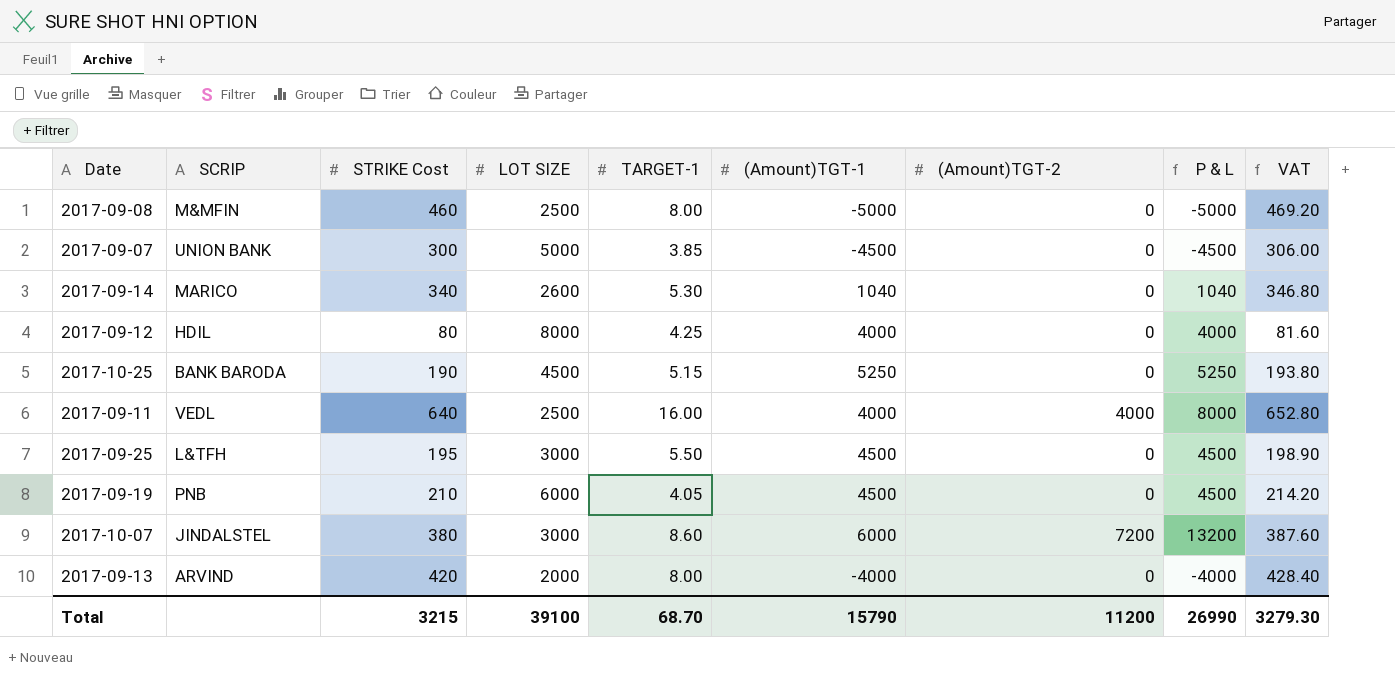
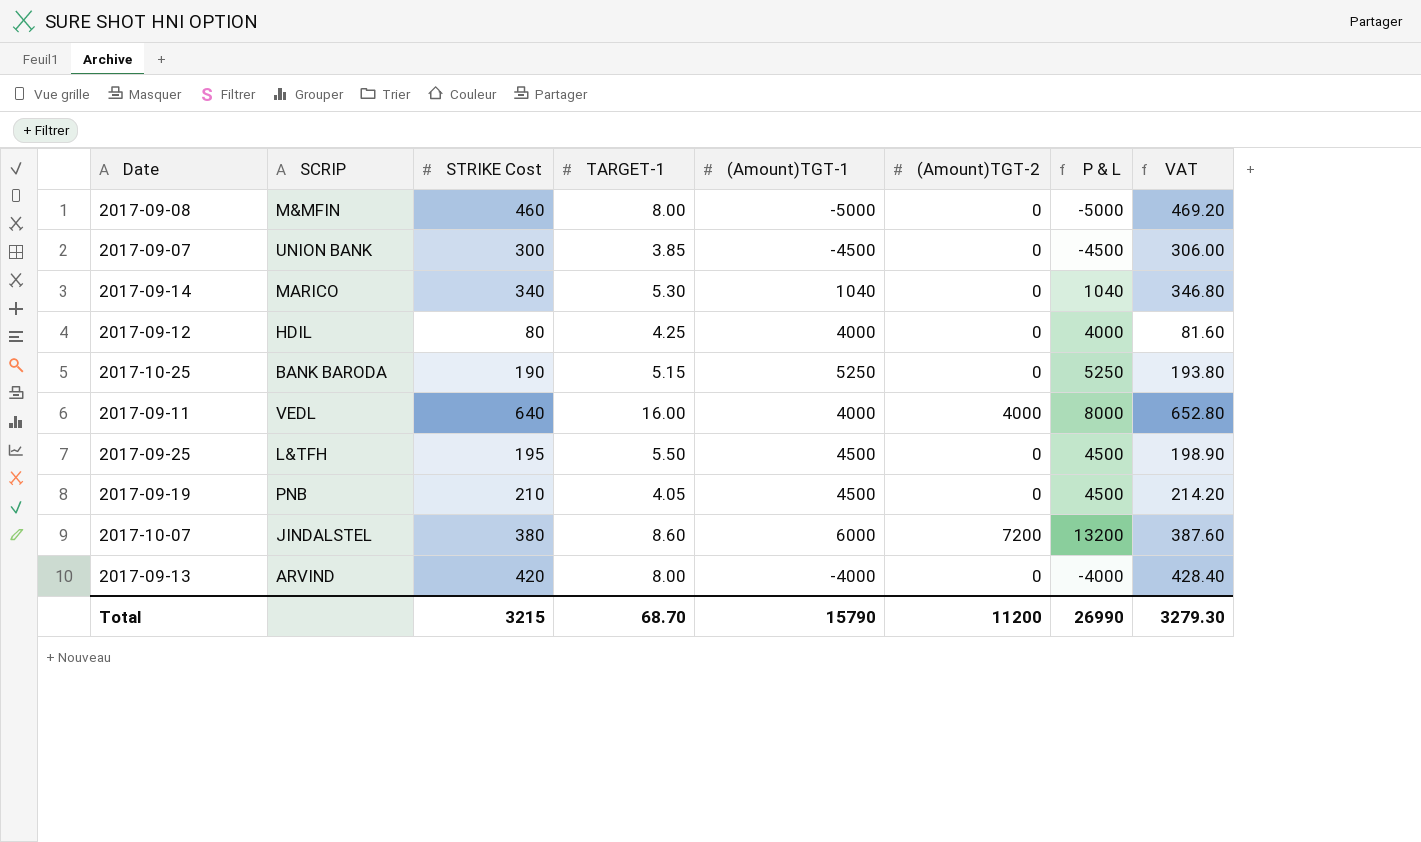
column LOT SIZE | position: 4 -> none

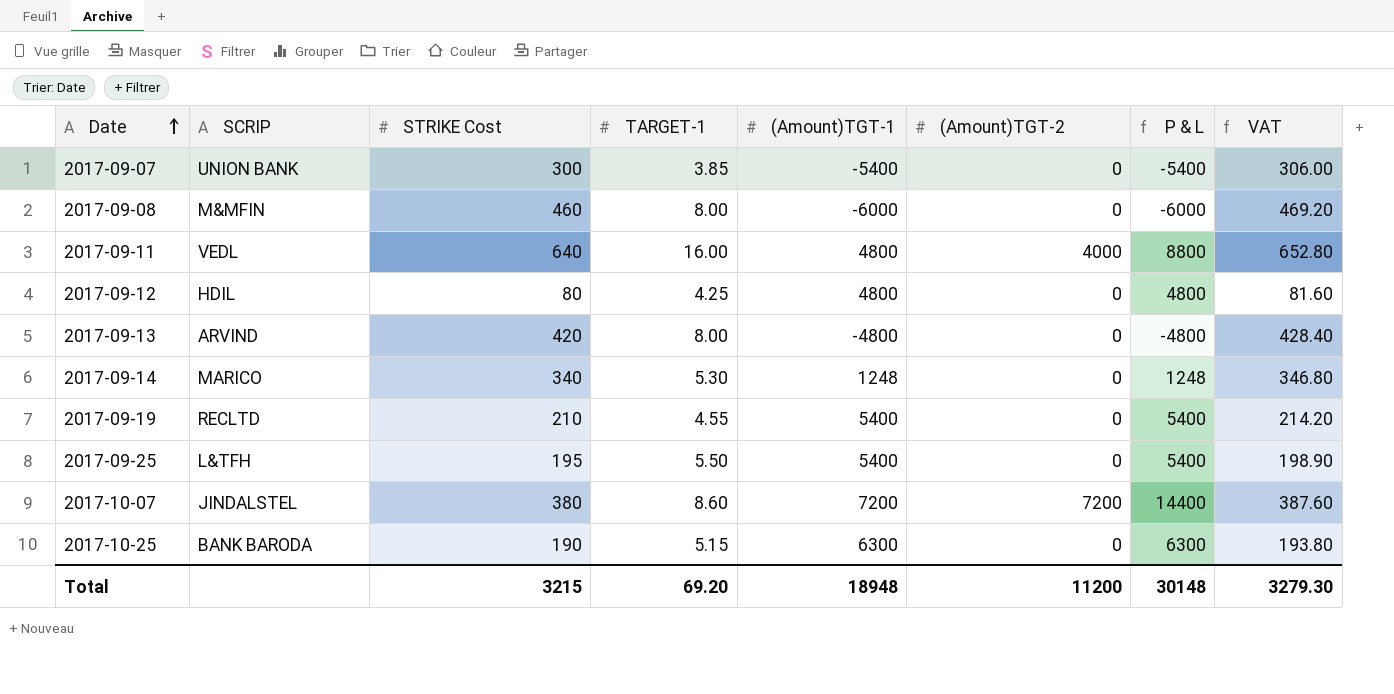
row order: none -> Date ascending
2017-09-07 | (Amount)TGT-1: -4500 -> -5400
2017-09-07 | P & L: -4500 -> -5400
2017-09-08 | (Amount)TGT-1: -5000 -> -6000
2017-09-08 | P & L: -5000 -> -6000
2017-09-11 | (Amount)TGT-1: 4000 -> 4800
2017-09-11 | P & L: 8000 -> 8800
2017-09-12 | (Amount)TGT-1: 4000 -> 4800
2017-09-12 | P & L: 4000 -> 4800
2017-09-13 | (Amount)TGT-1: -4000 -> -4800
2017-09-13 | P & L: -4000 -> -4800
2017-09-14 | (Amount)TGT-1: 1040 -> 1248
2017-09-14 | P & L: 1040 -> 1248
2017-09-19 | SCRIP: PNB -> RECLTD
2017-09-19 | TARGET-1: 4.05 -> 4.55
2017-09-19 | (Amount)TGT-1: 4500 -> 5400
2017-09-19 | P & L: 4500 -> 5400
2017-09-25 | (Amount)TGT-1: 4500 -> 5400
2017-09-25 | P & L: 4500 -> 5400
2017-10-07 | (Amount)TGT-1: 6000 -> 7200
2017-10-07 | P & L: 13200 -> 14400
2017-10-25 | (Amount)TGT-1: 5250 -> 6300
2017-10-25 | P & L: 5250 -> 6300
Total | TARGET-1: 68.70 -> 69.20
Total | (Amount)TGT-1: 15790 -> 18948
Total | P & L: 26990 -> 30148

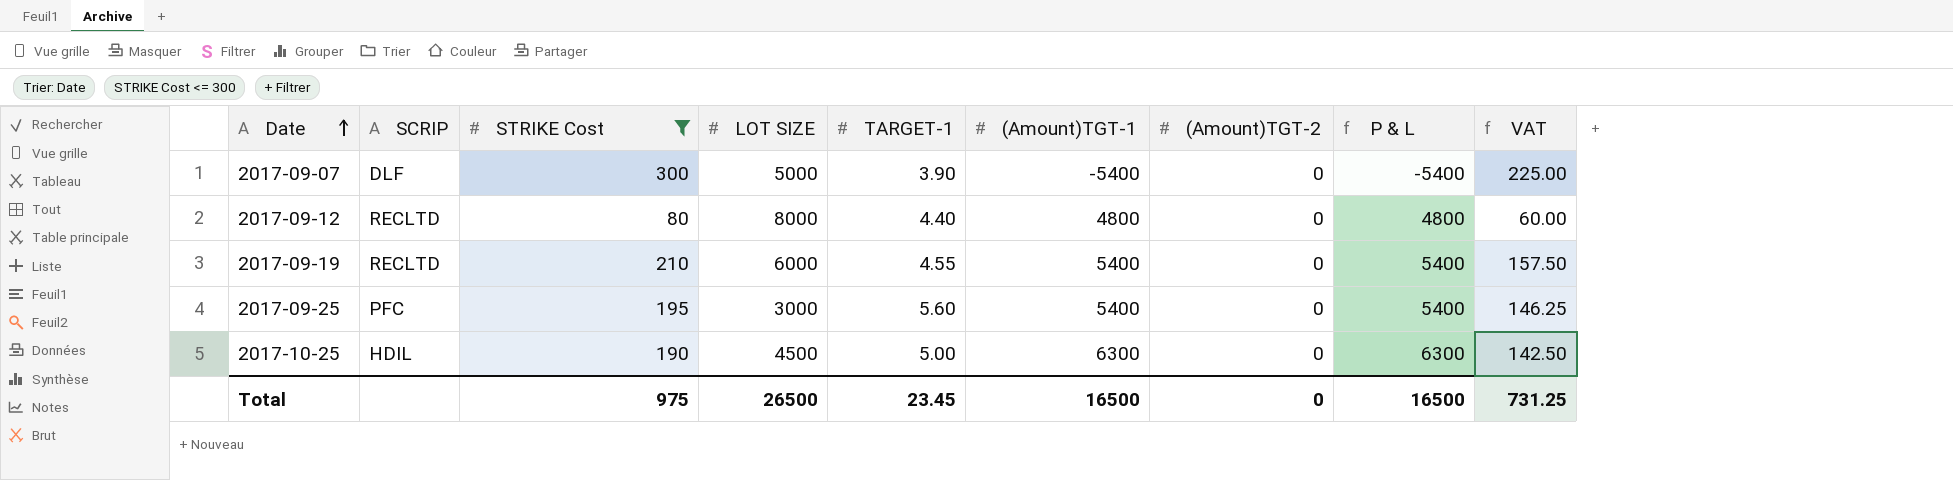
filter: none -> STRIKE Cost <= 300
column LOT SIZE | position: none -> 4
column VAT | formula: [STRIKE Cost] * 1.02 -> [STRIKE Cost] * 0.75
2017-09-07 | SCRIP: UNION BANK -> DLF
2017-09-07 | TARGET-1: 3.85 -> 3.90
2017-09-12 | SCRIP: HDIL -> RECLTD
2017-09-12 | TARGET-1: 4.25 -> 4.40
2017-09-25 | SCRIP: L&TFH -> PFC
2017-09-25 | TARGET-1: 5.50 -> 5.60
2017-10-25 | SCRIP: BANK BARODA -> HDIL
2017-10-25 | TARGET-1: 5.15 -> 5.00
Total | STRIKE Cost: 3215 -> 975
Total | TARGET-1: 69.20 -> 23.45
Total | (Amount)TGT-1: 18948 -> 16500
Total | (Amount)TGT-2: 11200 -> 0
Total | P & L: 30148 -> 16500
Total | VAT: 3279.30 -> 731.25

